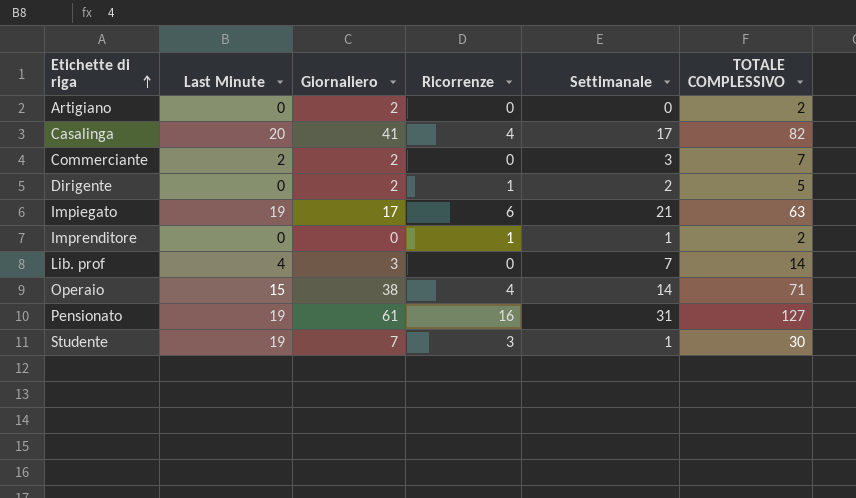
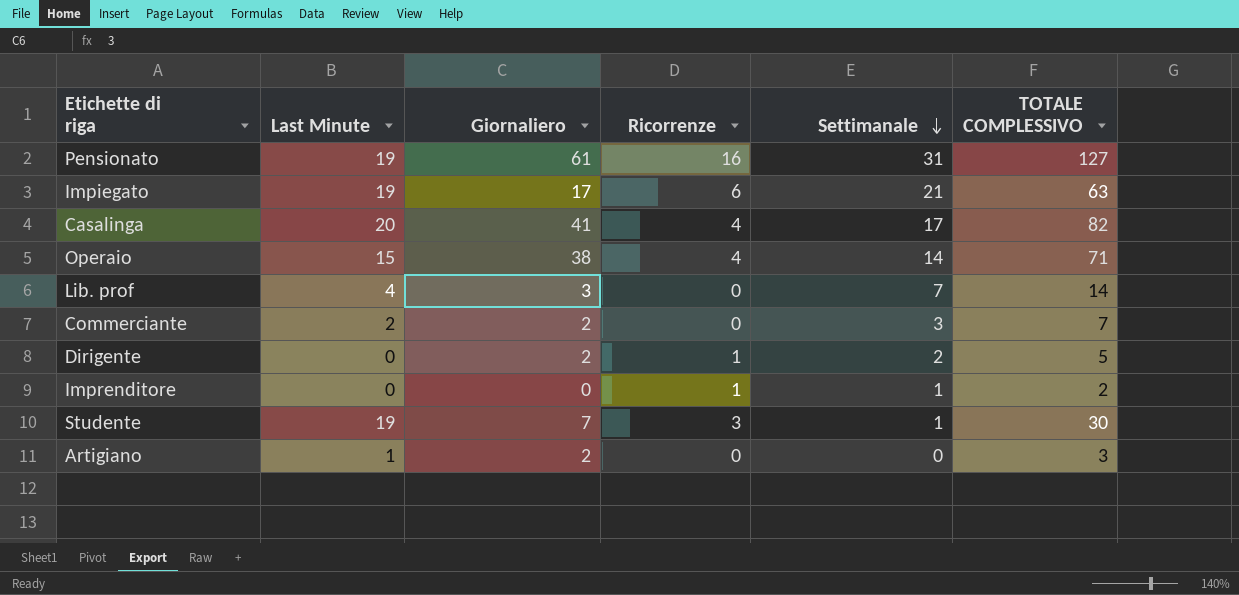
row order: Etichette di riga ascending -> Settimanale descending
Artigiano | Last Minute: 0 -> 1
Artigiano | TOTALE COMPLESSIVO: 2 -> 3

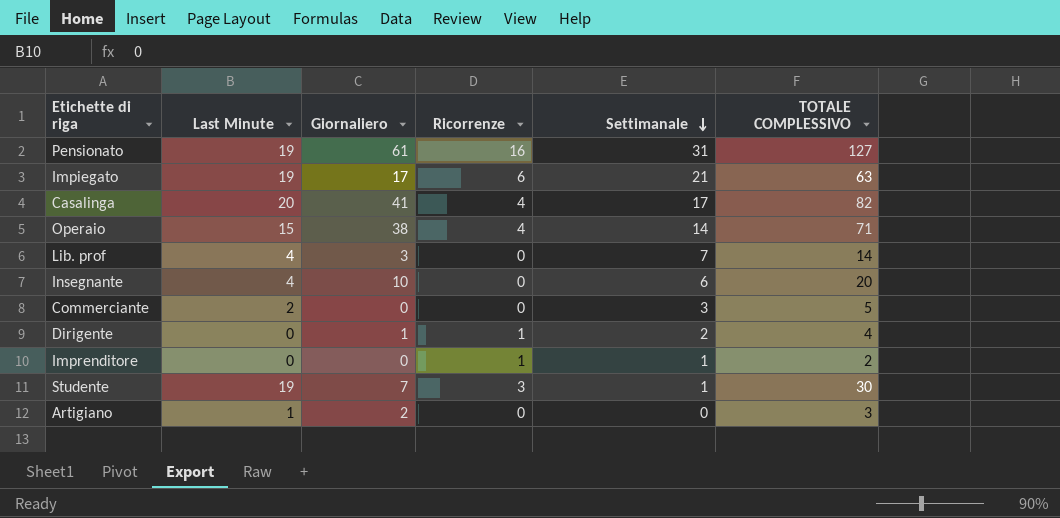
row Insegnante: none -> 4 | 10 | 0 | 6 | 20
Commerciante | Giornaliero: 2 -> 0
Commerciante | TOTALE COMPLESSIVO: 7 -> 5
Dirigente | Giornaliero: 2 -> 1
Dirigente | TOTALE COMPLESSIVO: 5 -> 4

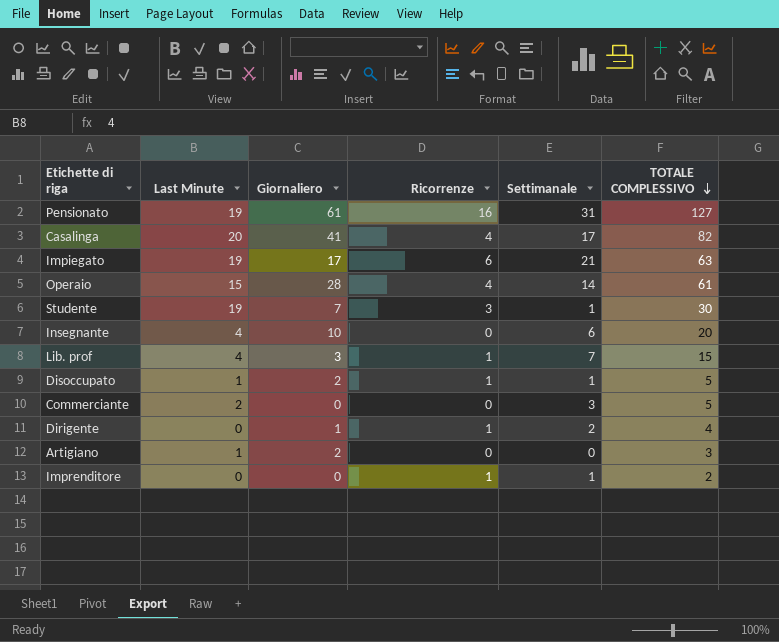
row order: Settimanale descending -> TOTALE COMPLESSIVO descending
Operaio | Giornaliero: 38 -> 28
Operaio | TOTALE COMPLESSIVO: 71 -> 61
Lib. prof | Ricorrenze: 0 -> 1
Lib. prof | TOTALE COMPLESSIVO: 14 -> 15
row Disoccupato: none -> 1 | 2 | 1 | 1 | 5

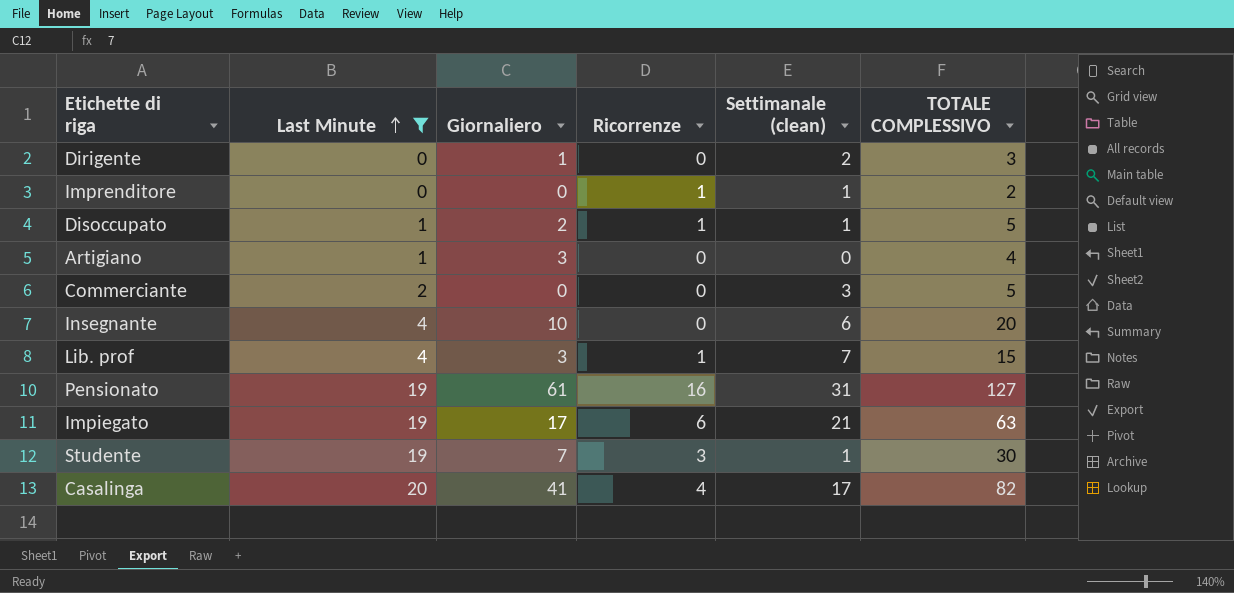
filter: none -> Last Minute != 15
row order: TOTALE COMPLESSIVO descending -> Last Minute ascending
column name: Settimanale -> Settimanale (clean)
Dirigente | Ricorrenze: 1 -> 0
Dirigente | TOTALE COMPLESSIVO: 4 -> 3
Artigiano | Giornaliero: 2 -> 3
Artigiano | TOTALE COMPLESSIVO: 3 -> 4

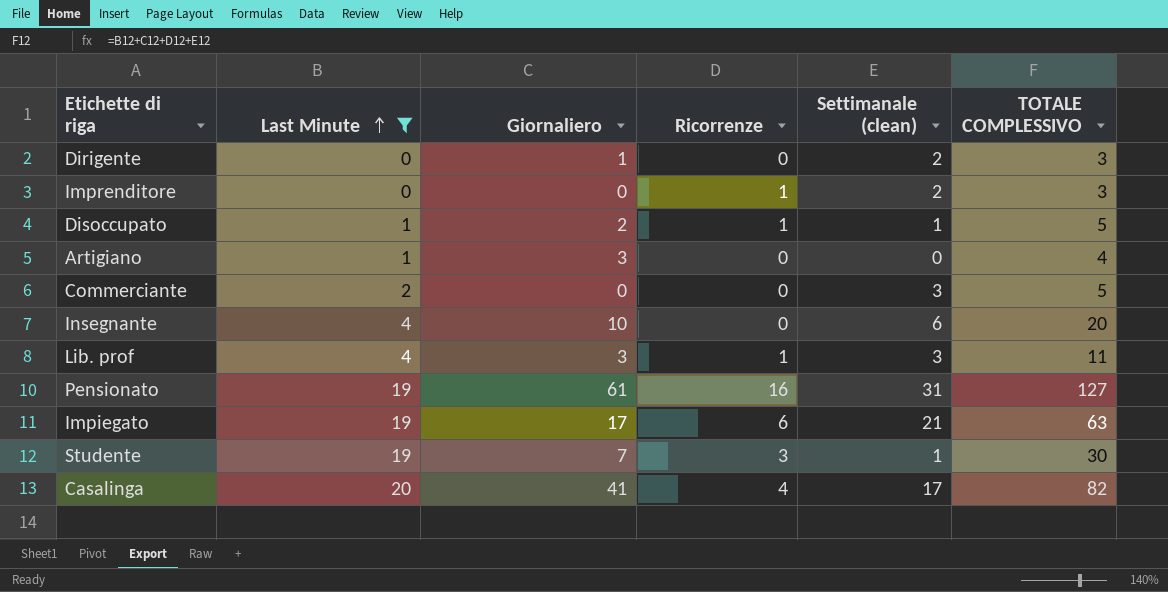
Imprenditore | Settimanale (clean): 1 -> 2
Imprenditore | TOTALE COMPLESSIVO: 2 -> 3
Lib. prof | Settimanale (clean): 7 -> 3
Lib. prof | TOTALE COMPLESSIVO: 15 -> 11

